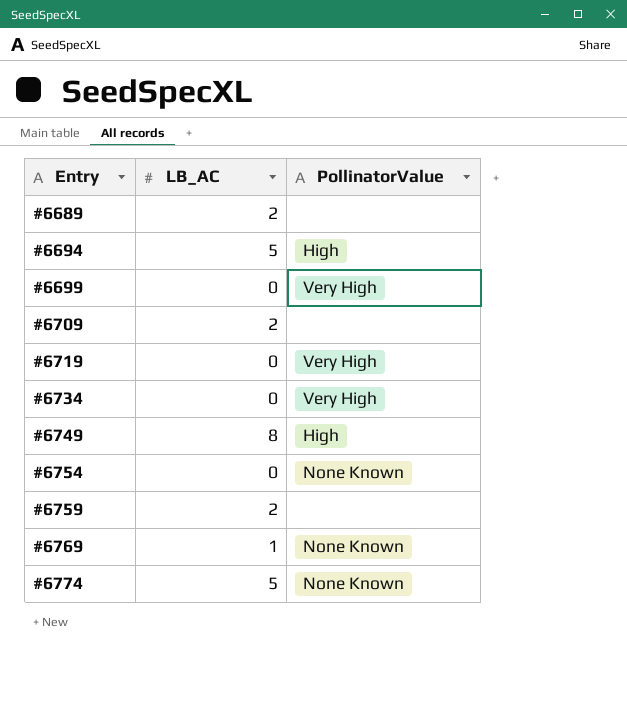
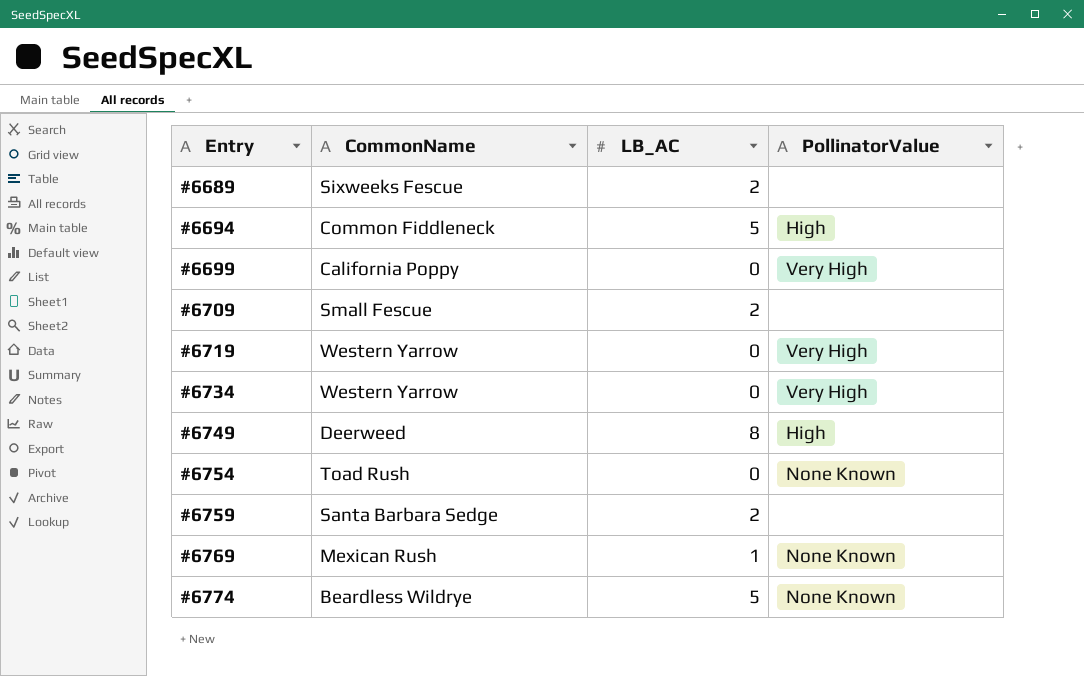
column CommonName | position: none -> 2

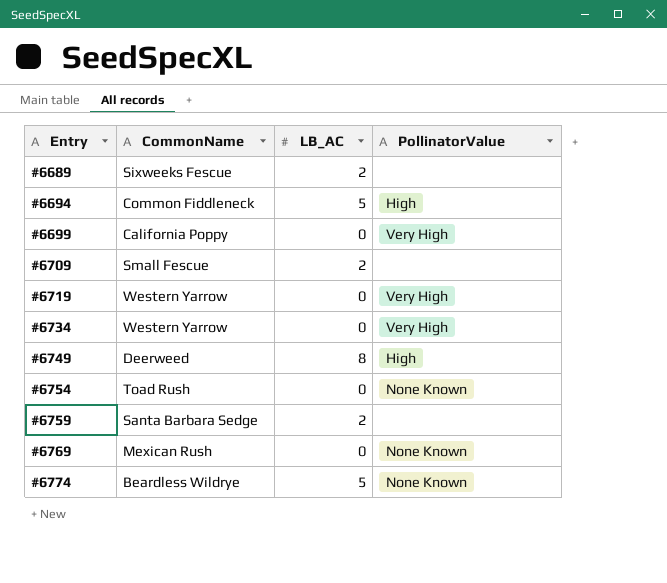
#6769 | LB_AC: 1 -> 0

